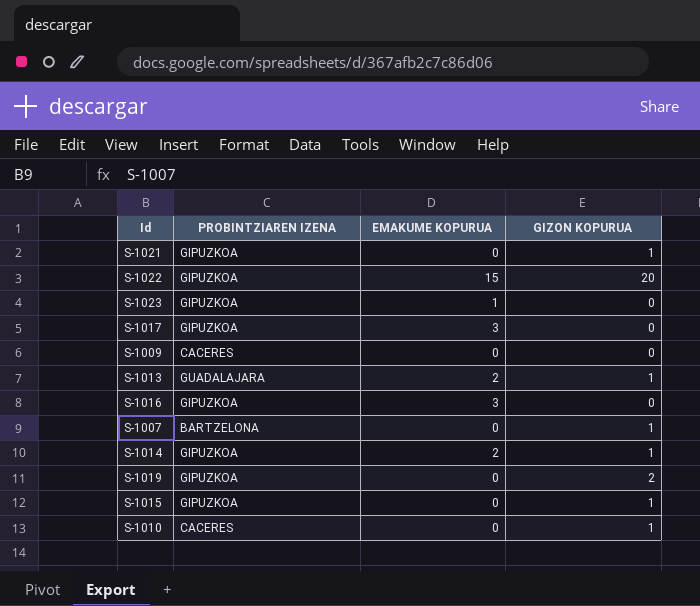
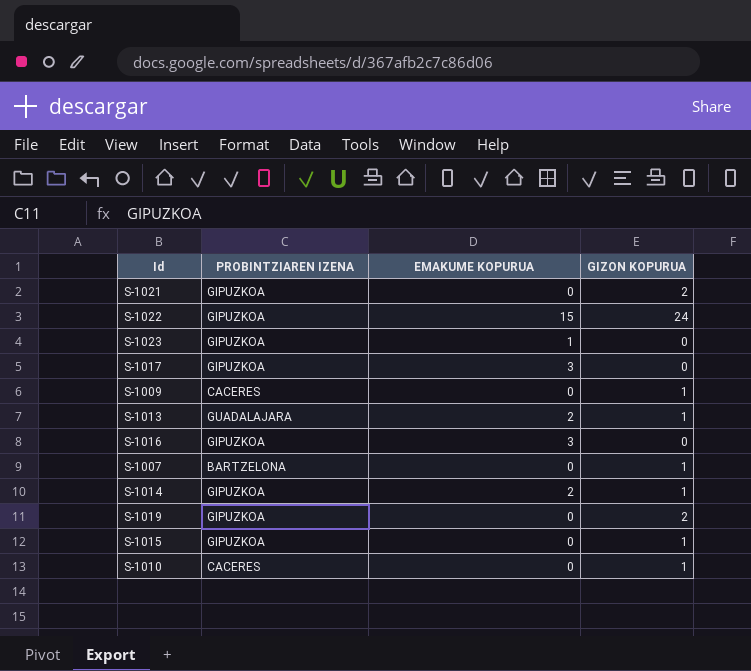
S-1021 | GIZON KOPURUA: 1 -> 2
S-1022 | GIZON KOPURUA: 20 -> 24
S-1009 | GIZON KOPURUA: 0 -> 1

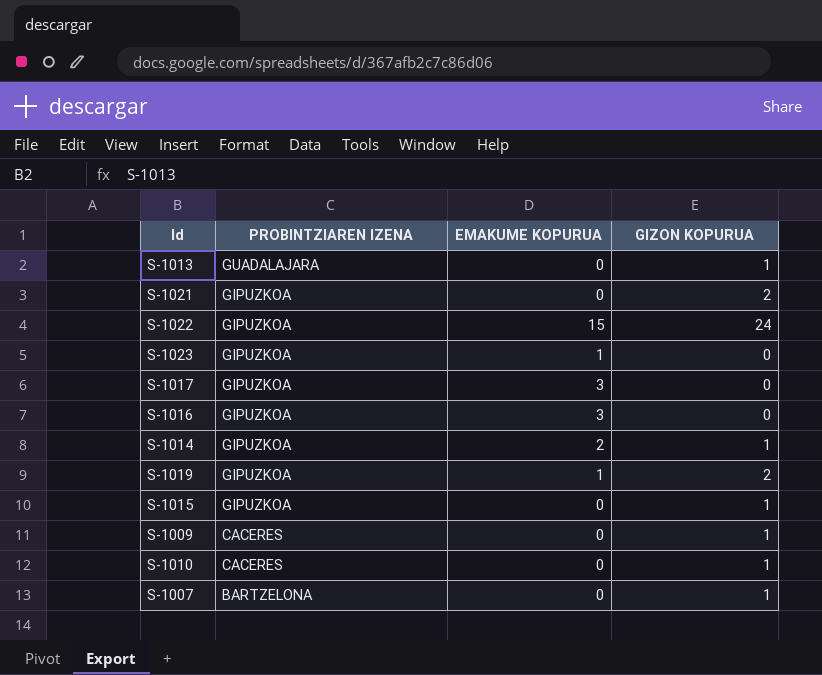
row order: none -> PROBINTZIAREN IZENA descending
S-1013 | EMAKUME KOPURUA: 2 -> 0
S-1019 | EMAKUME KOPURUA: 0 -> 1

